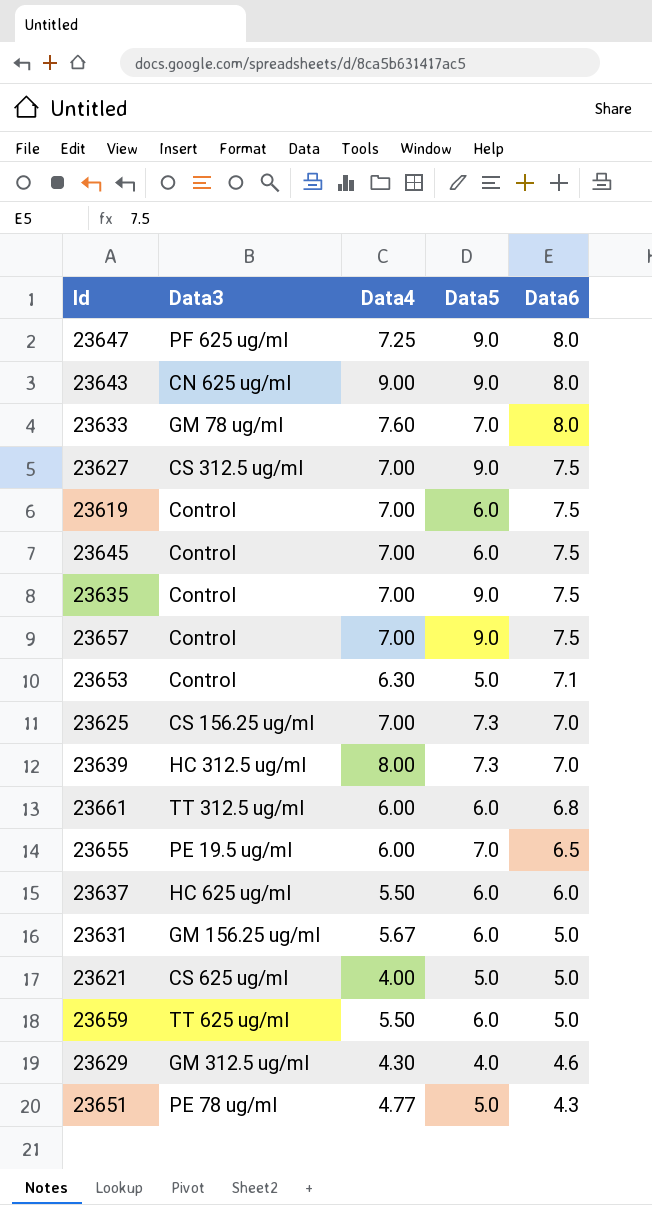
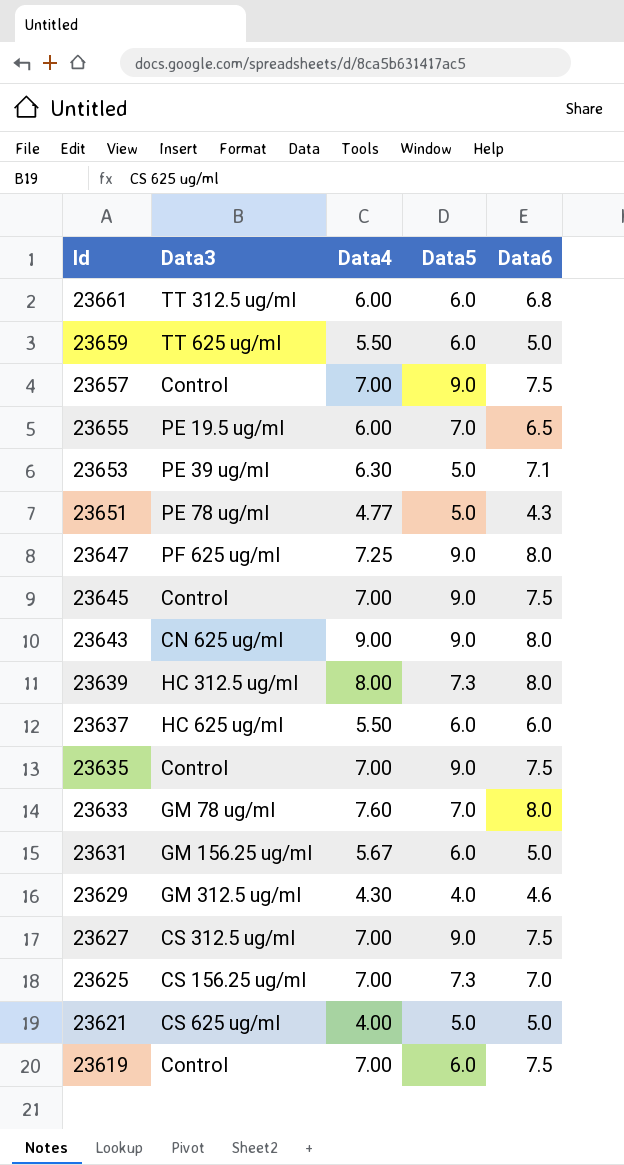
row order: Data6 descending -> Id descending
23653 | Data3: Control -> PE 39 ug/ml
23645 | Data5: 6.0 -> 9.0
23639 | Data6: 7.0 -> 8.0

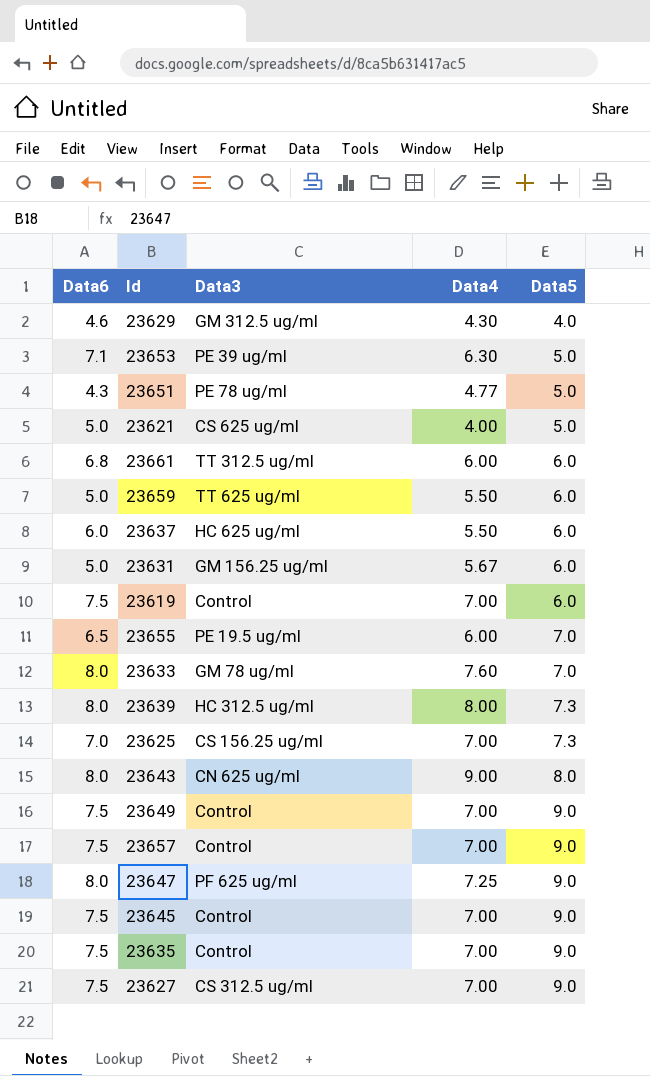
row order: Id descending -> Data5 ascending
column Data6 | position: 5 -> 1
23643 | Data5: 9.0 -> 8.0
row 23649: none -> 7.5 | Control | 7.00 | 9.0

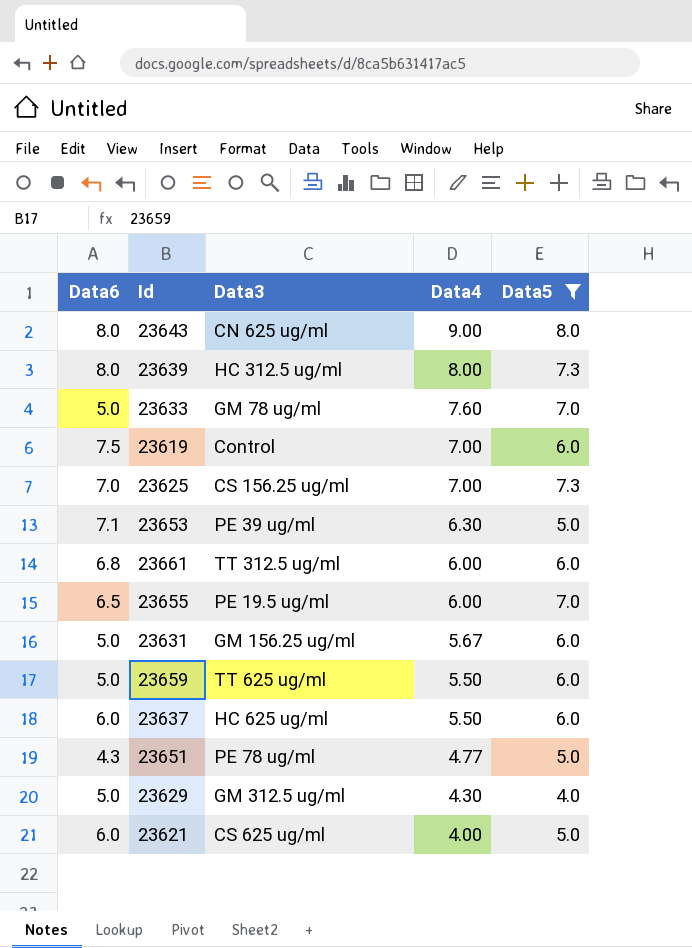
filter: none -> Data5 != 9.0
row order: Data5 ascending -> Data4 descending
23633 | Data6: 8.0 -> 5.0
23629 | Data6: 4.6 -> 5.0
23621 | Data6: 5.0 -> 6.0

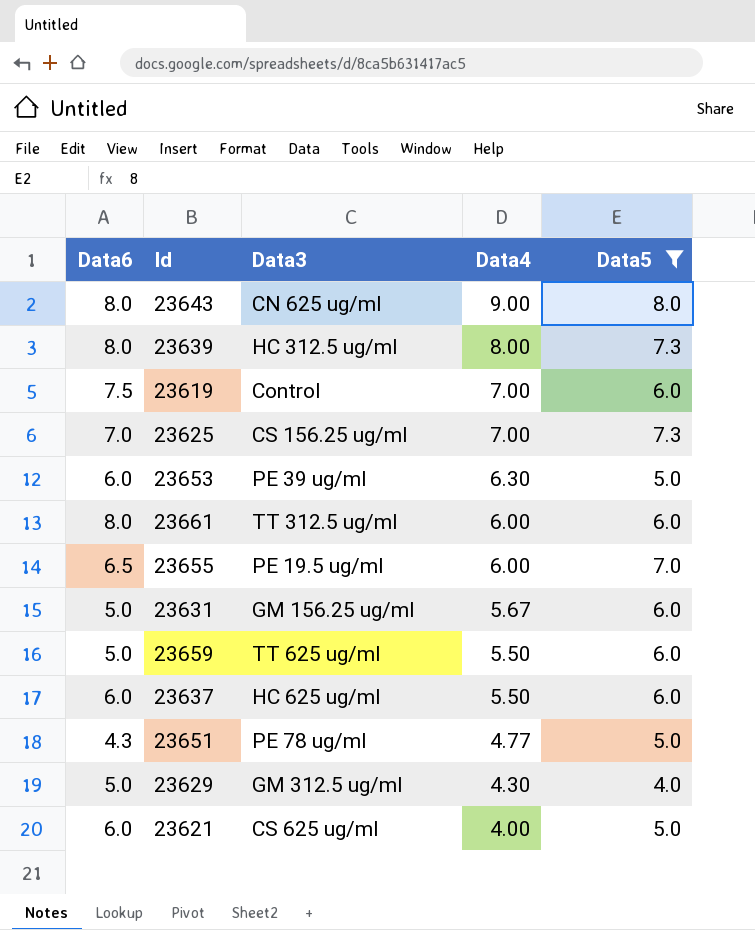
row 23633: 5.0 | GM 78 ug/ml | 7.60 | 7.0 -> none
23653 | Data6: 7.1 -> 6.0
23661 | Data6: 6.8 -> 8.0

